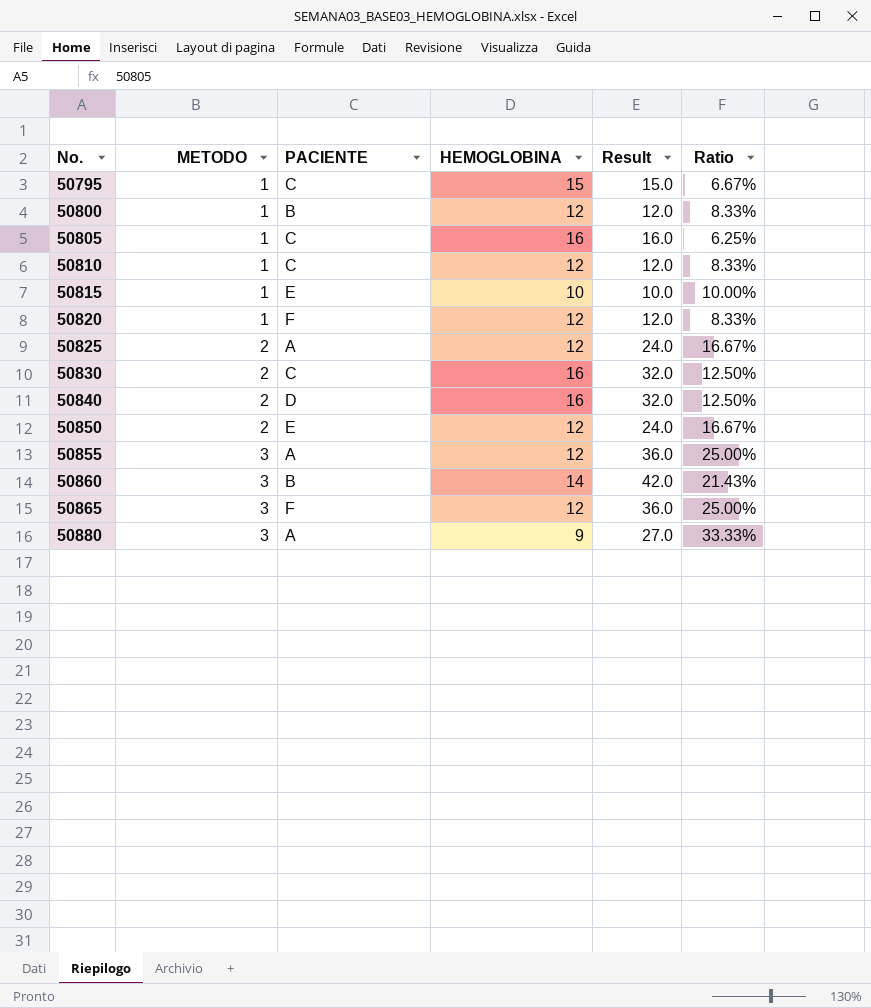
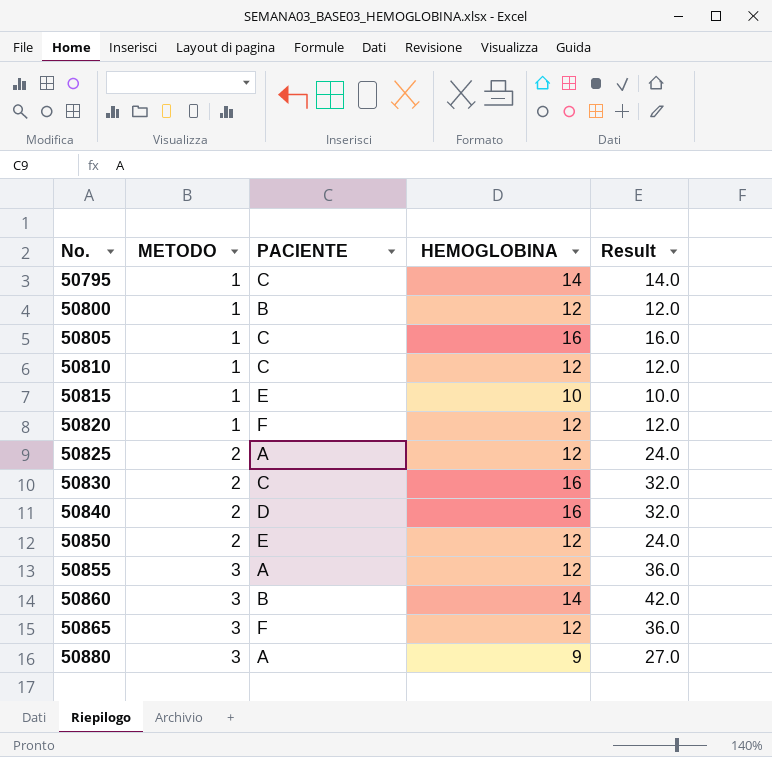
column Ratio | formula: [METODO] / [HEMOGLOBINA] -> none
50795 | HEMOGLOBINA: 15 -> 14
50795 | Result: 15.0 -> 14.0

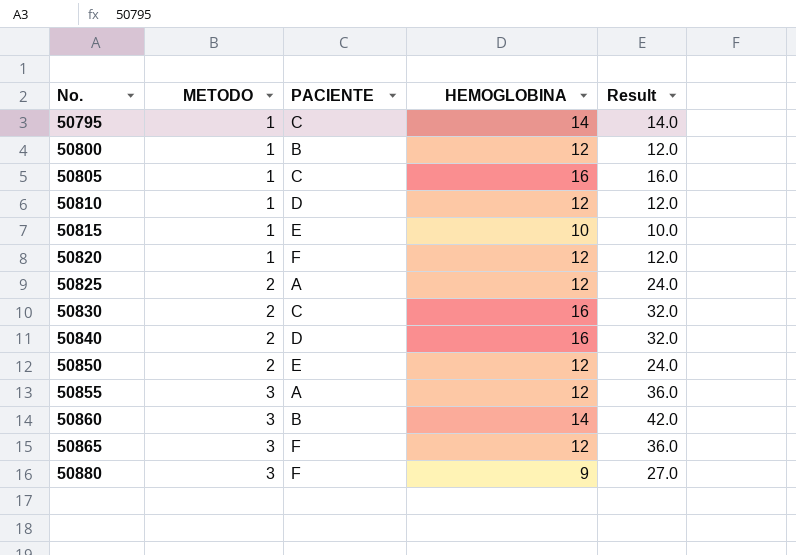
50810 | PACIENTE: C -> D
50880 | PACIENTE: A -> F

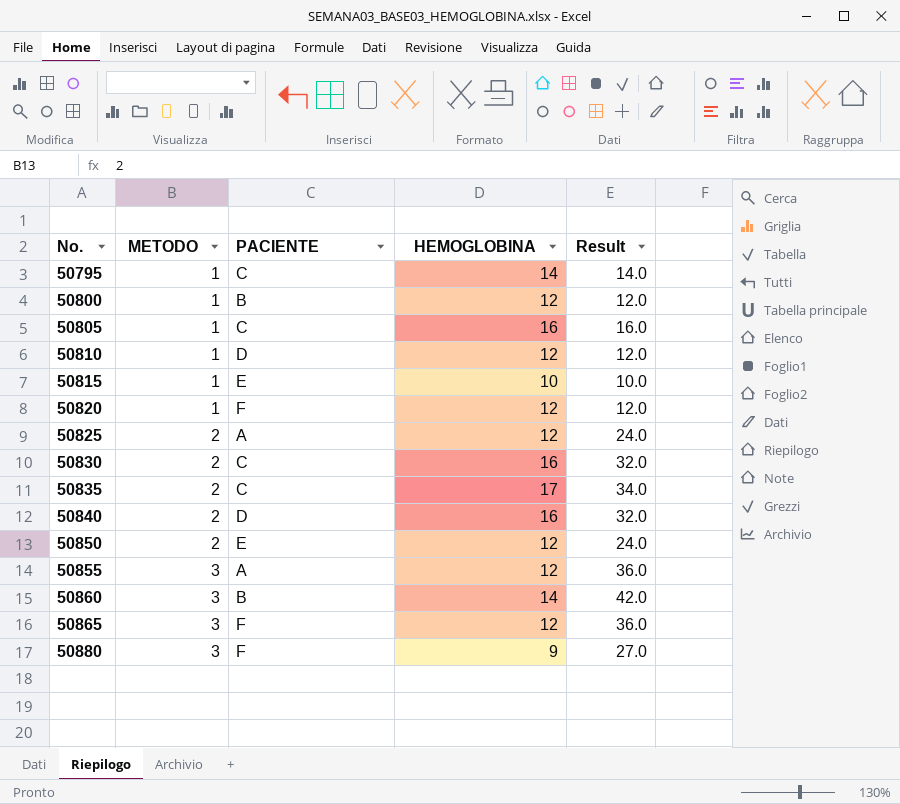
row 50835: none -> 2 | C | 17 | 34.0

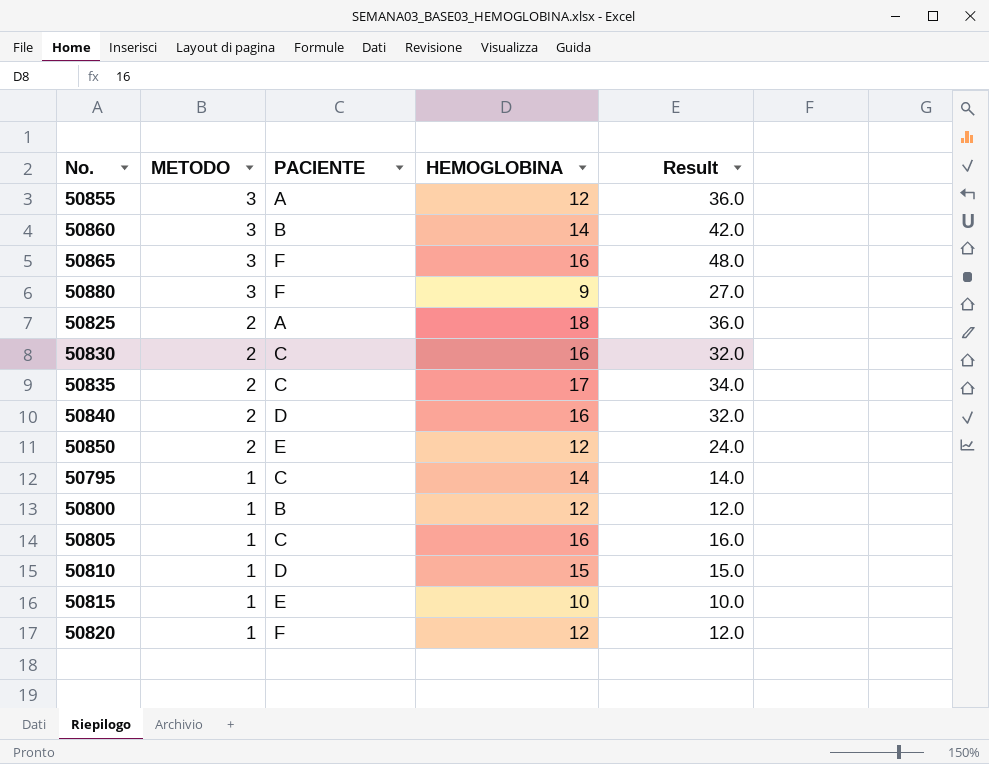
row order: No. ascending -> METODO descending
50865 | HEMOGLOBINA: 12 -> 16
50865 | Result: 36.0 -> 48.0
50825 | HEMOGLOBINA: 12 -> 18
50825 | Result: 24.0 -> 36.0
50810 | HEMOGLOBINA: 12 -> 15
50810 | Result: 12.0 -> 15.0

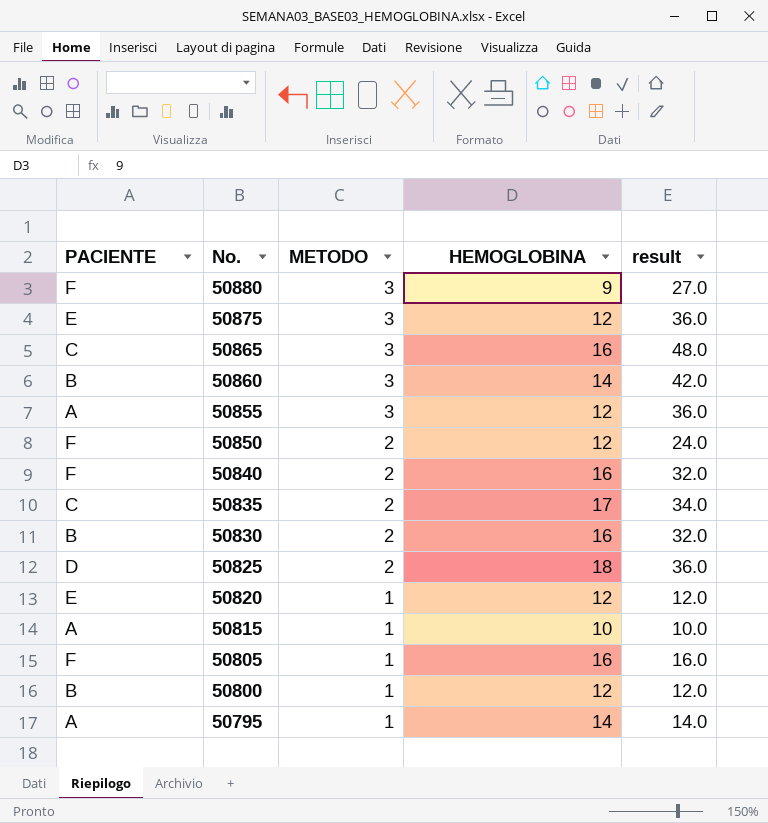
row order: METODO descending -> No. descending
column PACIENTE | position: 3 -> 1
column name: Result -> result
row 50810: 1 | D | 15 | 15.0 -> none
row 50875: none -> E | 3 | 12 | 36.0
50865 | PACIENTE: F -> C
50850 | PACIENTE: E -> F
50840 | PACIENTE: D -> F
50830 | PACIENTE: C -> B
50825 | PACIENTE: A -> D
50820 | PACIENTE: F -> E
50815 | PACIENTE: E -> A
50805 | PACIENTE: C -> F
50795 | PACIENTE: C -> A

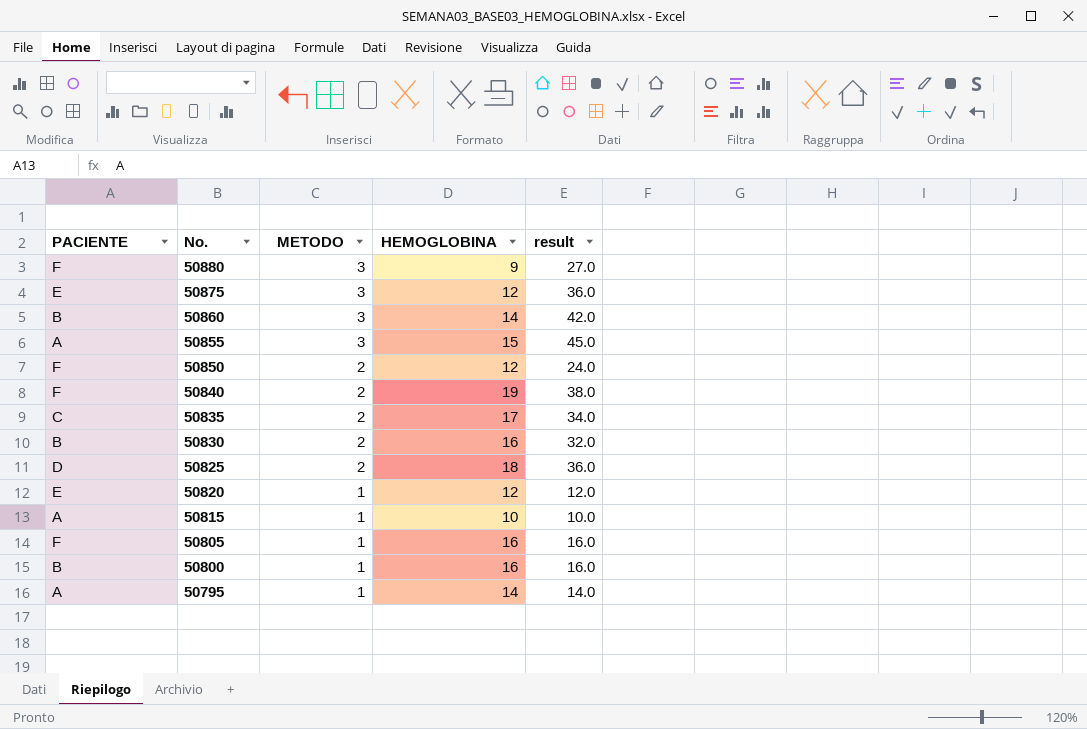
row 50865: C | 3 | 16 | 48.0 -> none
50855 | HEMOGLOBINA: 12 -> 15
50855 | result: 36.0 -> 45.0
50840 | HEMOGLOBINA: 16 -> 19
50840 | result: 32.0 -> 38.0
50800 | HEMOGLOBINA: 12 -> 16
50800 | result: 12.0 -> 16.0

